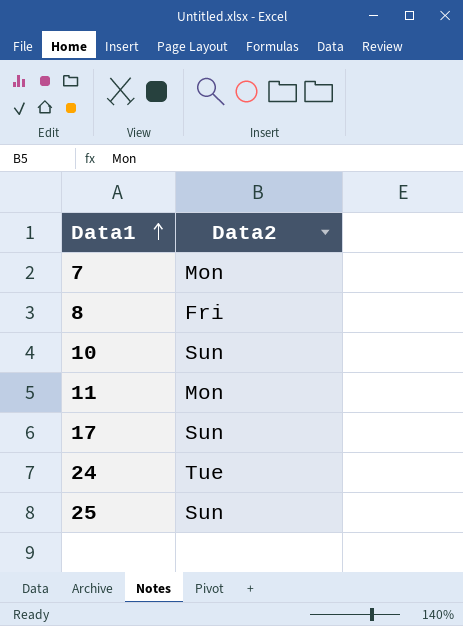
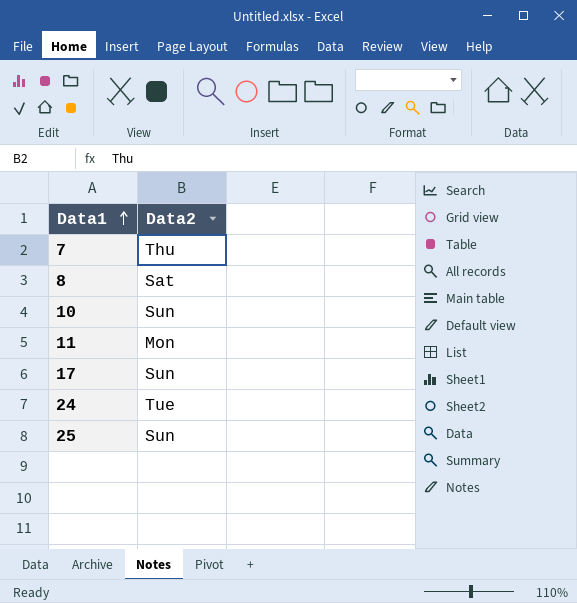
7 | Data2: Mon -> Thu
8 | Data2: Fri -> Sat

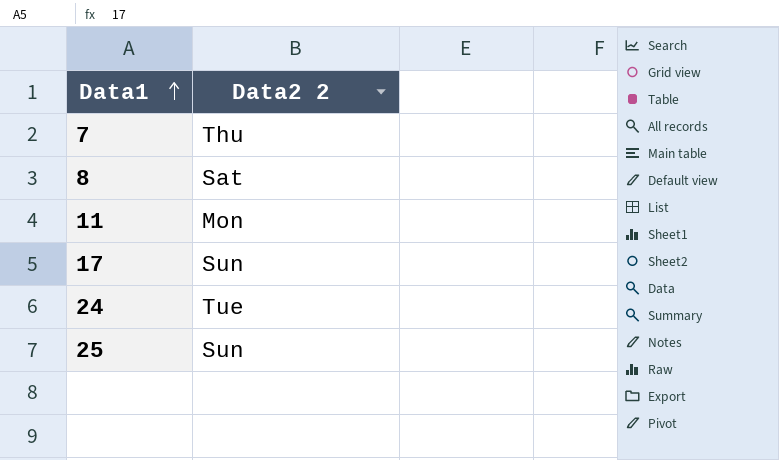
column name: Data2 -> Data2 2
row 10: Sun -> none

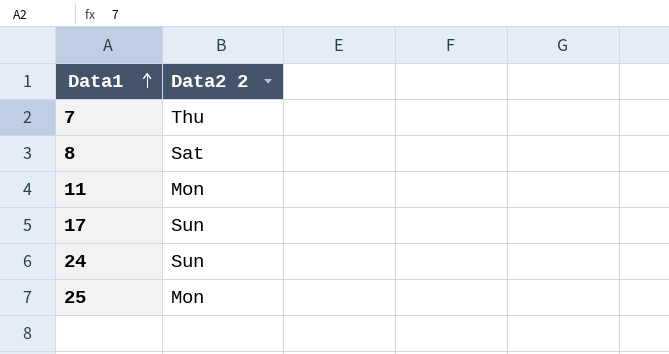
24 | Data2 2: Tue -> Sun
25 | Data2 2: Sun -> Mon

